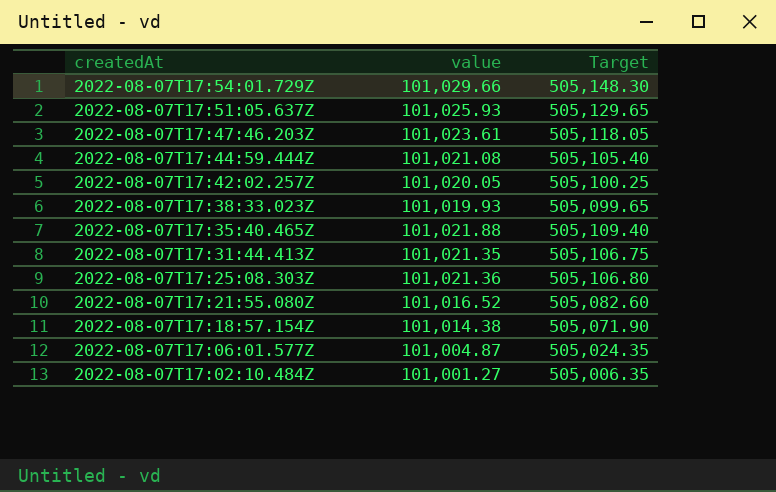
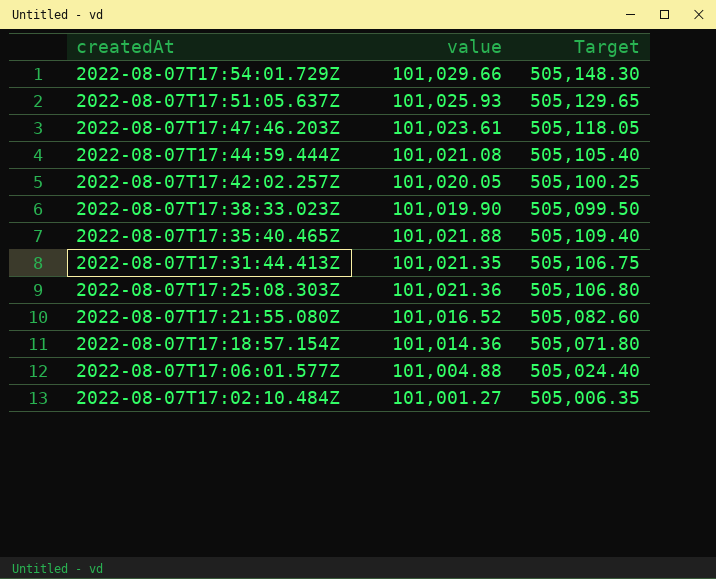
2022-08-07T17:38:33.023Z | value: 101,019.93 -> 101,019.90
2022-08-07T17:38:33.023Z | Target: 505,099.65 -> 505,099.50
2022-08-07T17:18:57.154Z | value: 101,014.38 -> 101,014.36
2022-08-07T17:18:57.154Z | Target: 505,071.90 -> 505,071.80
2022-08-07T17:06:01.577Z | value: 101,004.87 -> 101,004.88
2022-08-07T17:06:01.577Z | Target: 505,024.35 -> 505,024.40

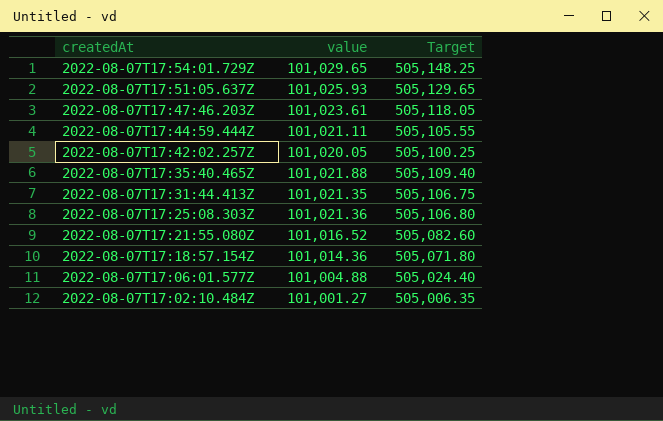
row 2022-08-07T17:38:33.023Z: 101,019.90 | 505,099.50 -> none
2022-08-07T17:54:01.729Z | value: 101,029.66 -> 101,029.65
2022-08-07T17:54:01.729Z | Target: 505,148.30 -> 505,148.25
2022-08-07T17:44:59.444Z | value: 101,021.08 -> 101,021.11
2022-08-07T17:44:59.444Z | Target: 505,105.40 -> 505,105.55

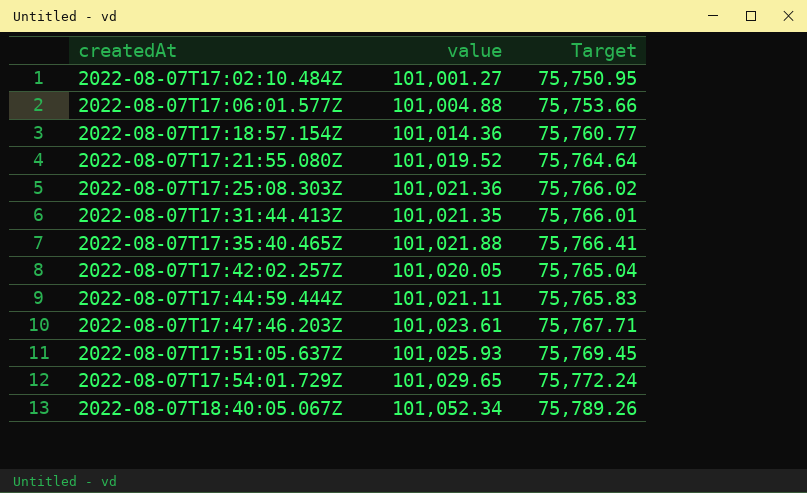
row order: createdAt descending -> createdAt ascending
column Target | formula: [value] * 5 -> [value] * 0.75
2022-08-07T17:21:55.080Z | value: 101,016.52 -> 101,019.52
row 2022-08-07T18:40:05.067Z: none -> 101,052.34 | 75,789.26

